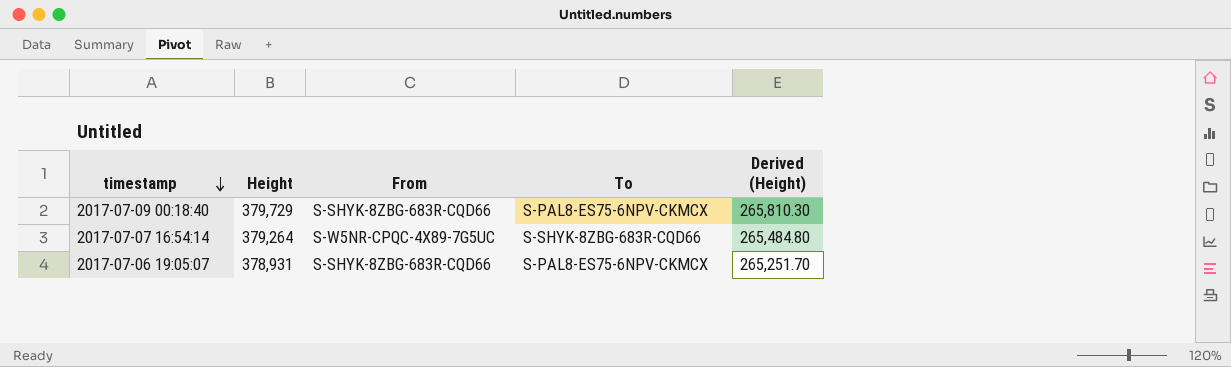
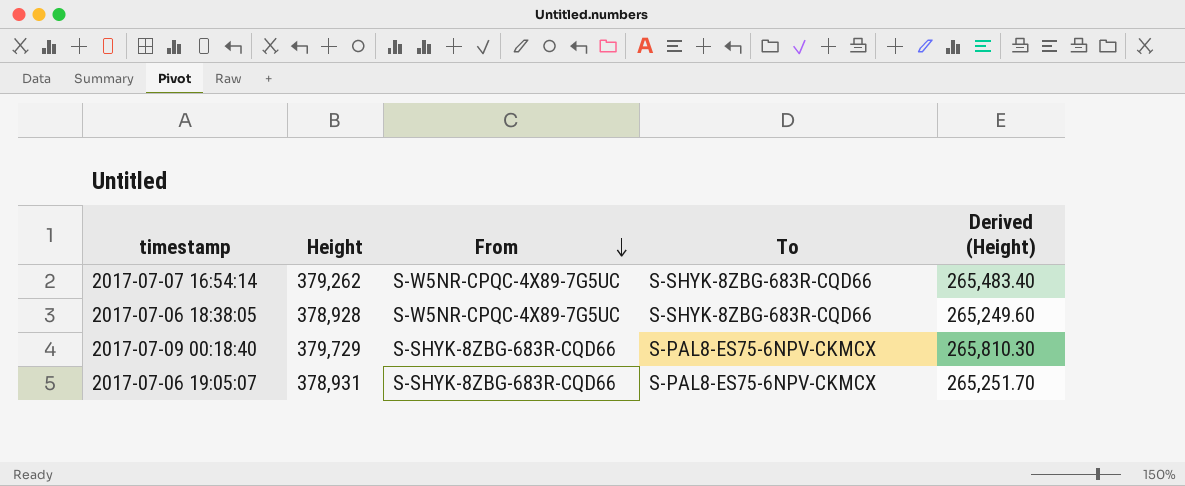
row order: timestamp descending -> From descending
2017-07-07 16:54:14 | Height: 379,264 -> 379,262
2017-07-07 16:54:14 | Derived (Height): 265,484.80 -> 265,483.40
row 2017-07-06 18:38:05: none -> 378,928 | S-W5NR-CPQC-4X89-7G5UC | S-SHYK-8ZBG-683R-CQD66 | 265,249.60

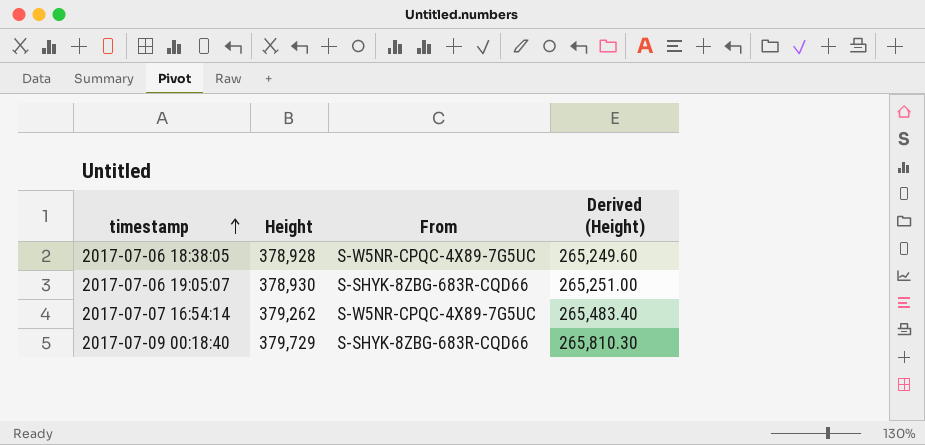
row order: From descending -> timestamp ascending
column To | position: 4 -> none
2017-07-06 19:05:07 | Height: 378,931 -> 378,930
2017-07-06 19:05:07 | Derived (Height): 265,251.70 -> 265,251.00

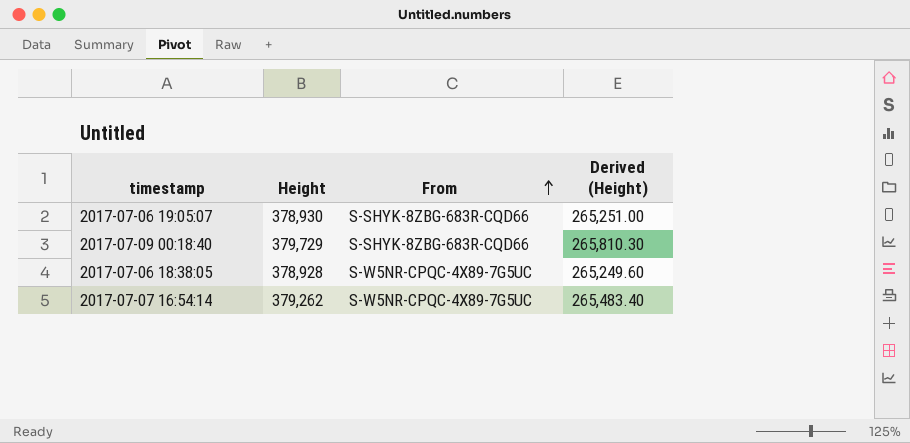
row order: timestamp ascending -> From ascending

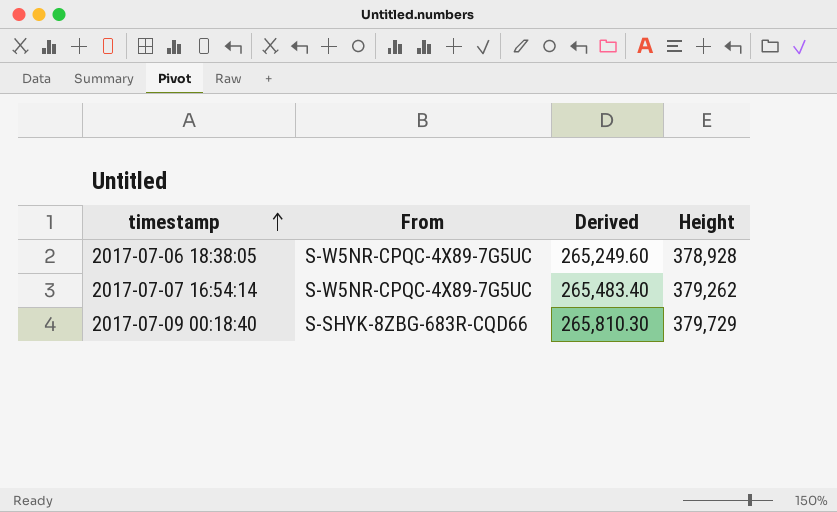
row order: From ascending -> timestamp ascending
column name: Derived (Height) -> Derived
column Height | position: 2 -> 4
row 2017-07-06 19:05:07: 378,930 | S-SHYK-8ZBG-683R-CQD66 | 265,251.00 -> none

